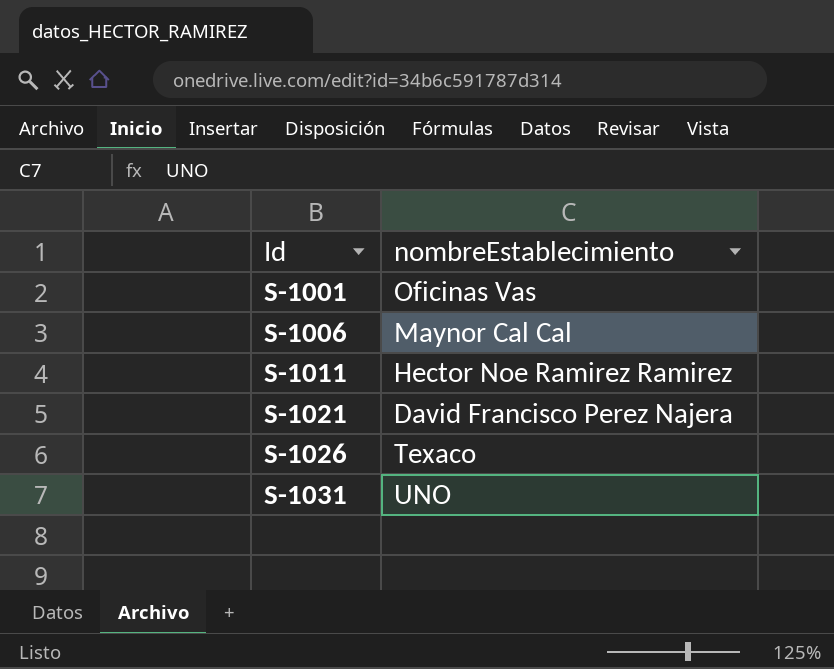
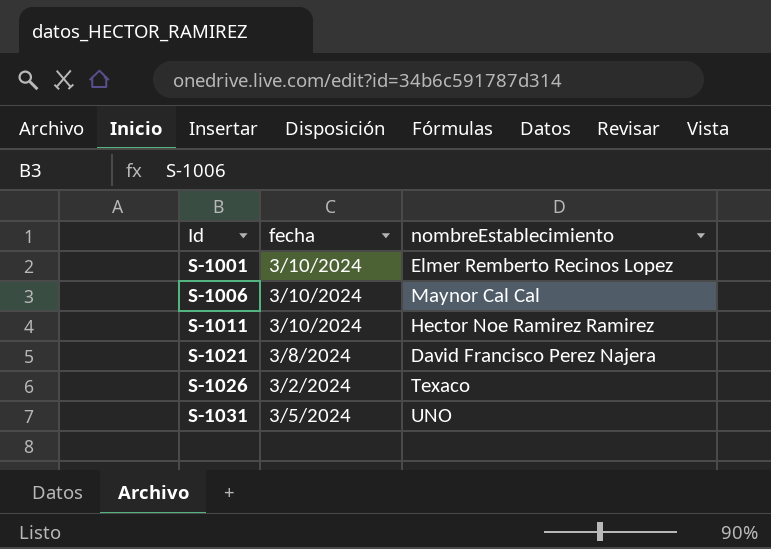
column fecha | position: none -> 2
S-1001 | nombreEstablecimiento: Oficinas Vas -> Elmer Remberto Recinos Lopez

